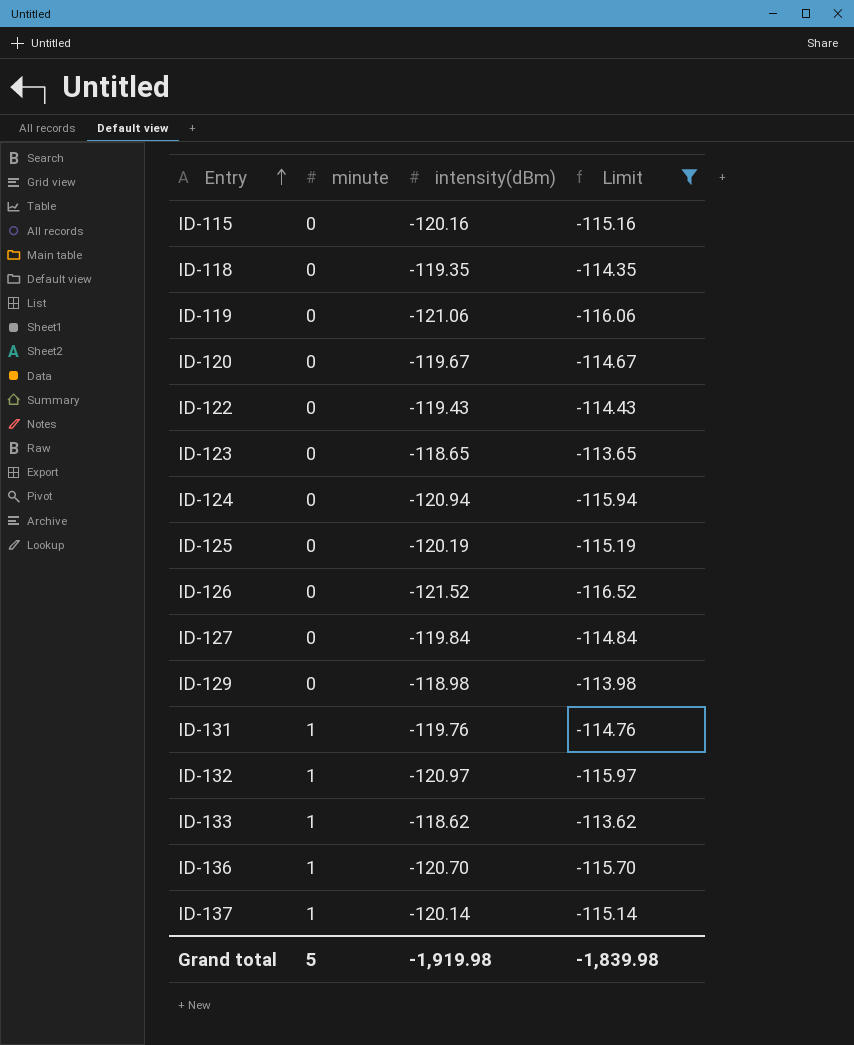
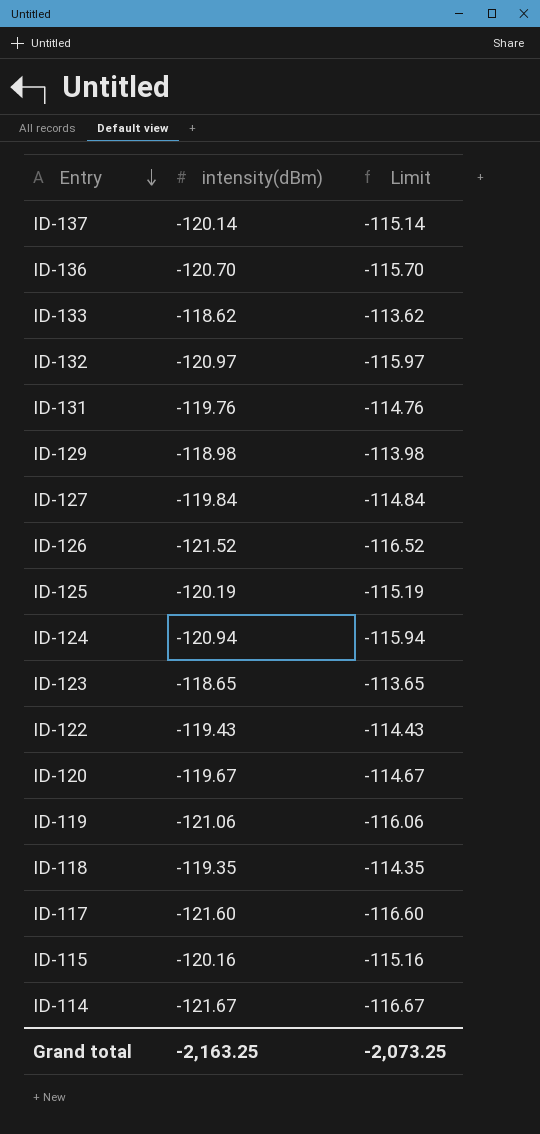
filter: Limit >= -116.52 -> none
row order: Entry ascending -> Entry descending
column minute | position: 2 -> none
Grand total | intensity(dBm): -1,919.98 -> -2,163.25
Grand total | Limit: -1,839.98 -> -2,073.25

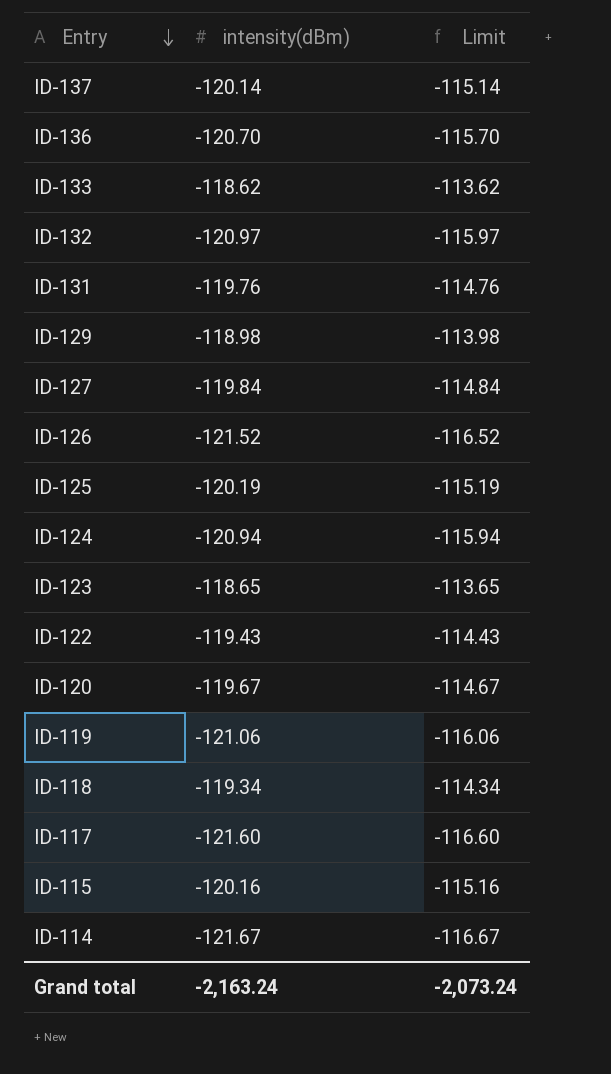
ID-118 | intensity(dBm): -119.35 -> -119.34
ID-118 | Limit: -114.35 -> -114.34
Grand total | intensity(dBm): -2,163.25 -> -2,163.24
Grand total | Limit: -2,073.25 -> -2,073.24

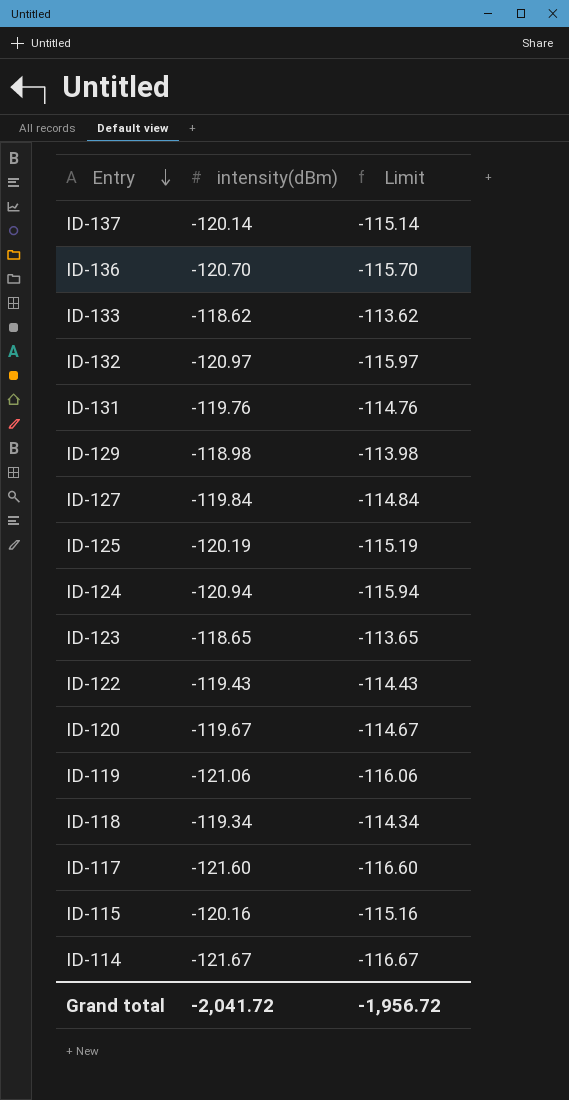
row ID-126: -121.52 | -116.52 -> none
Grand total | intensity(dBm): -2,163.24 -> -2,041.72
Grand total | Limit: -2,073.24 -> -1,956.72

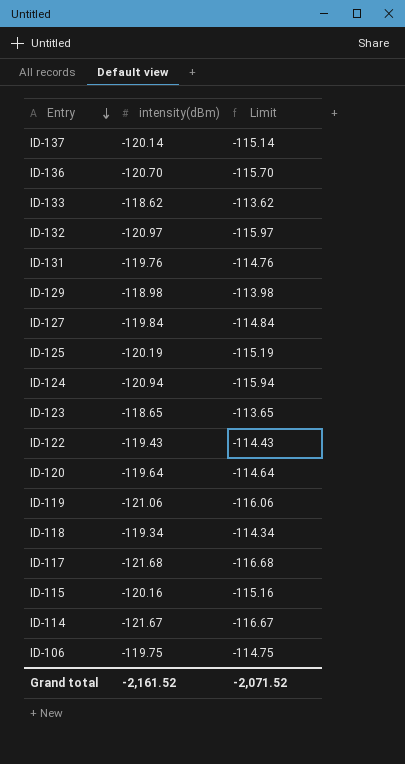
ID-120 | intensity(dBm): -119.67 -> -119.64
ID-120 | Limit: -114.67 -> -114.64
ID-117 | intensity(dBm): -121.60 -> -121.68
ID-117 | Limit: -116.60 -> -116.68
row ID-106: none -> -119.75 | -114.75
Grand total | intensity(dBm): -2,041.72 -> -2,161.52
Grand total | Limit: -1,956.72 -> -2,071.52

